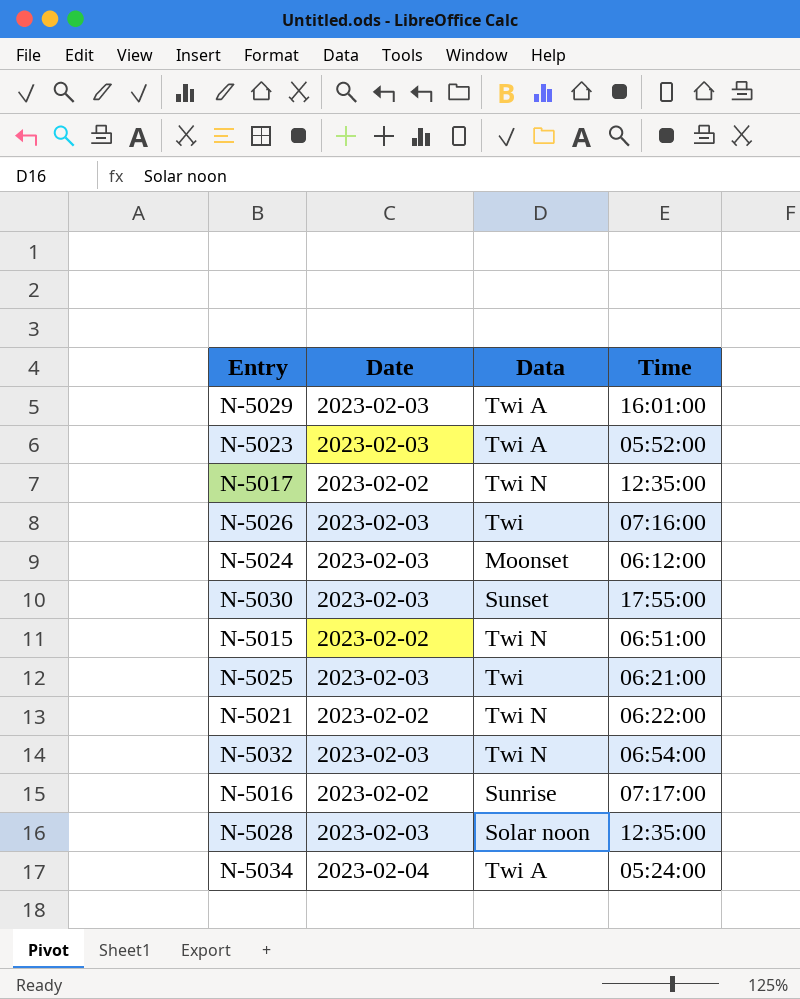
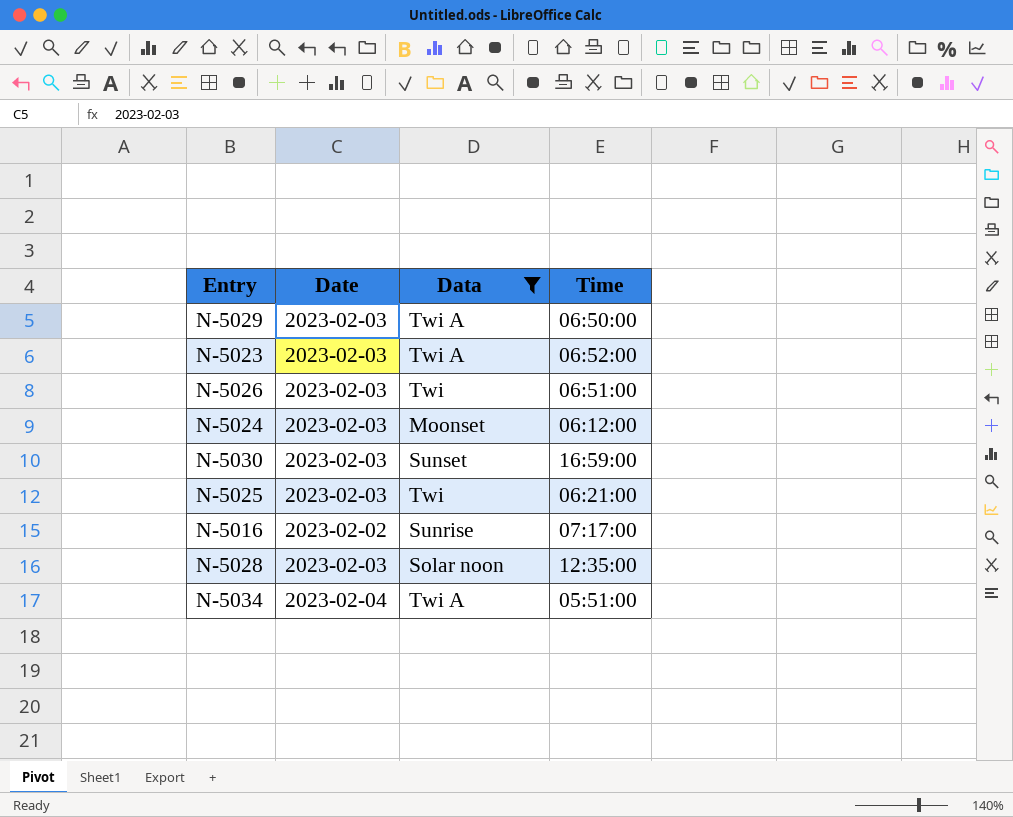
filter: none -> Data != Twi N
N-5029 | Time: 16:01:00 -> 06:50:00
N-5023 | Time: 05:52:00 -> 06:52:00
N-5026 | Time: 07:16:00 -> 06:51:00
N-5030 | Time: 17:55:00 -> 16:59:00
N-5034 | Time: 05:24:00 -> 05:51:00

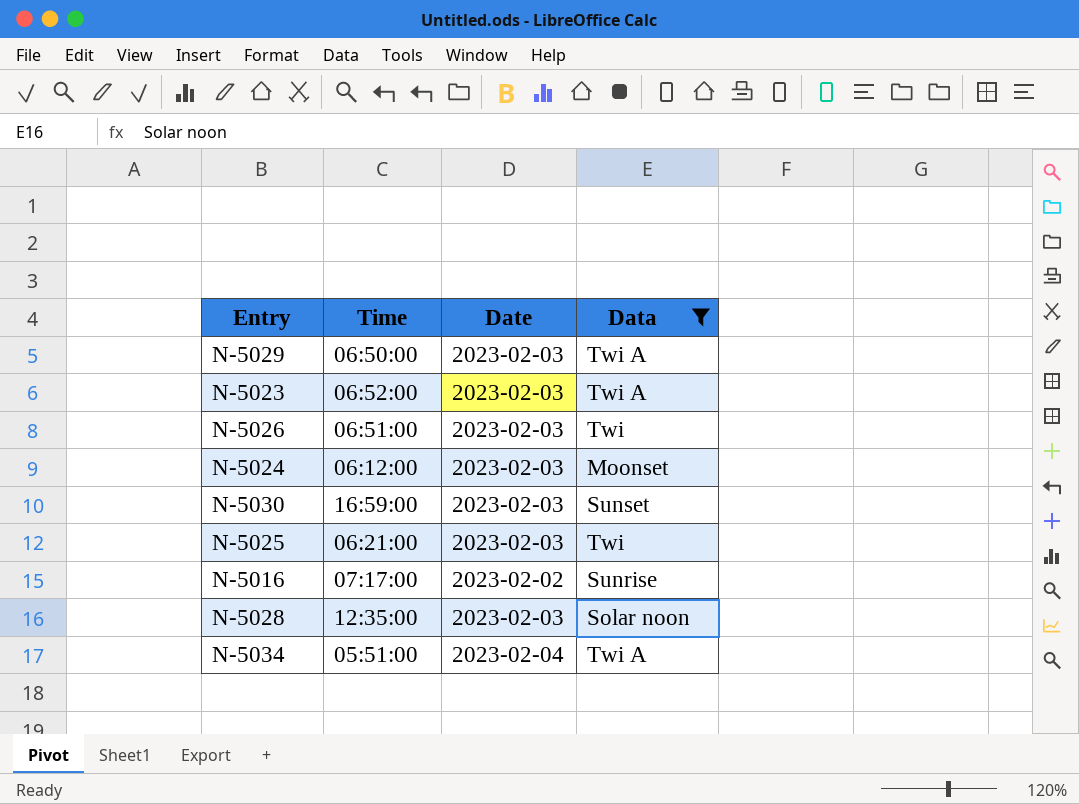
column Time | position: 4 -> 2

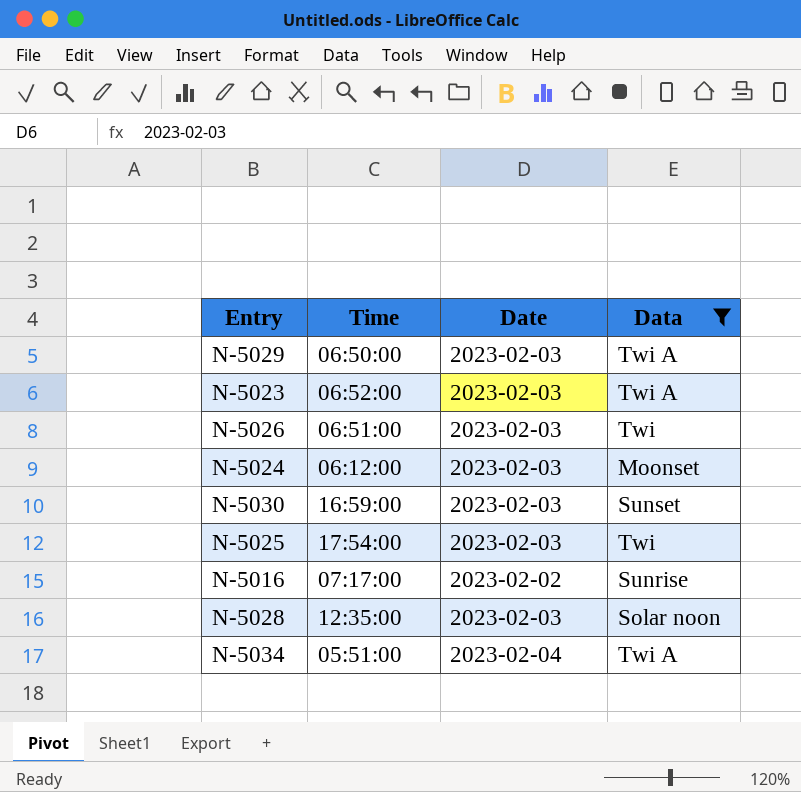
N-5025 | Time: 06:21:00 -> 17:54:00

